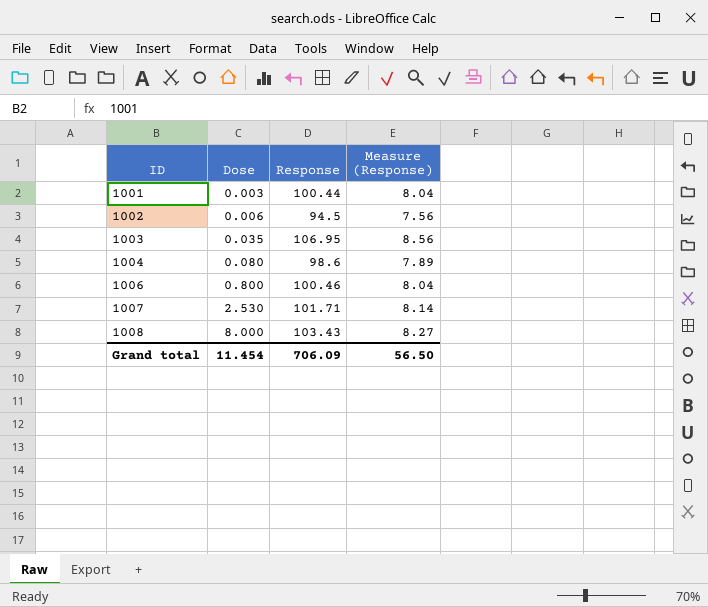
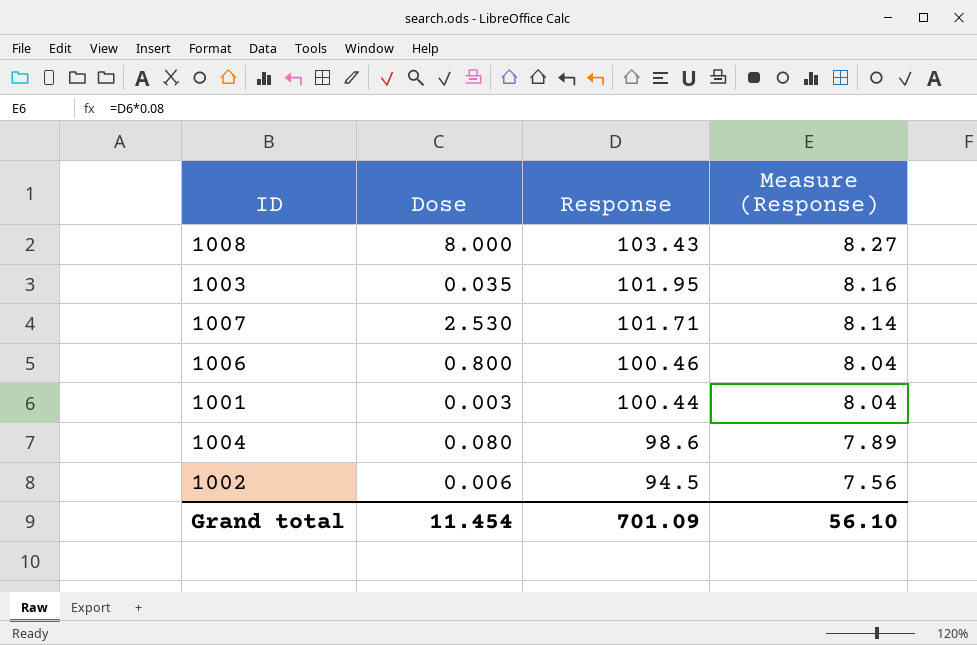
row order: ID ascending -> Response descending
1003 | Response: 106.95 -> 101.95
1003 | Measure (Response): 8.56 -> 8.16
Grand total | Response: 706.09 -> 701.09
Grand total | Measure (Response): 56.50 -> 56.10

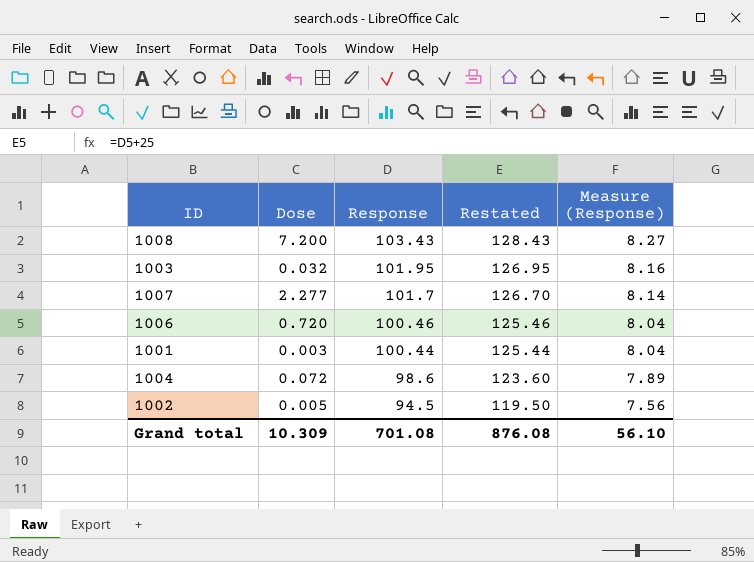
column Restated | formula: none -> [Response] + 25
1008 | Dose: 8.000 -> 7.200
1003 | Dose: 0.035 -> 0.032
1007 | Dose: 2.530 -> 2.277
1007 | Response: 101.71 -> 101.7
1006 | Dose: 0.800 -> 0.720
1004 | Dose: 0.080 -> 0.072
1002 | Dose: 0.006 -> 0.005
Grand total | Dose: 11.454 -> 10.309
Grand total | Response: 701.09 -> 701.08

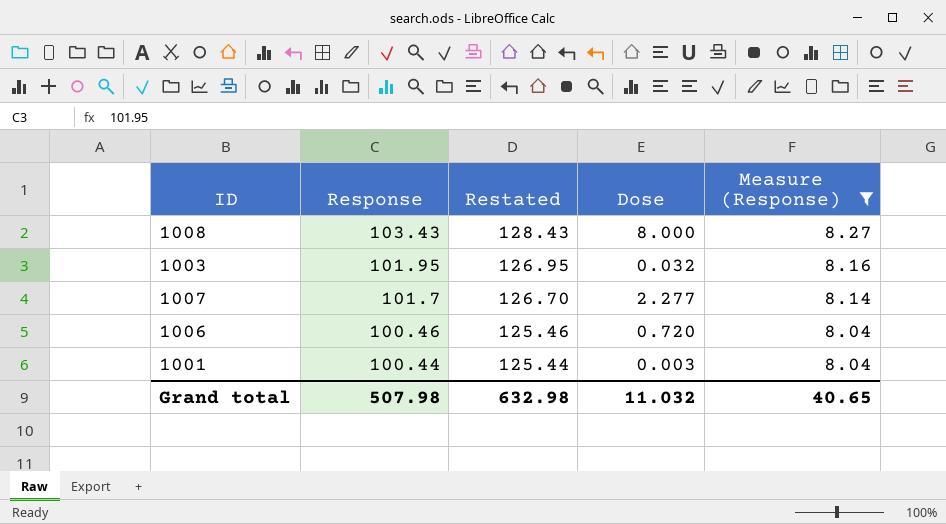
filter: none -> Measure (Response) >= 8.04
column Dose | position: 2 -> 4
1008 | Dose: 7.200 -> 8.000
Grand total | Response: 701.08 -> 507.98
Grand total | Restated: 876.08 -> 632.98
Grand total | Dose: 10.309 -> 11.032
Grand total | Measure (Response): 56.10 -> 40.65

